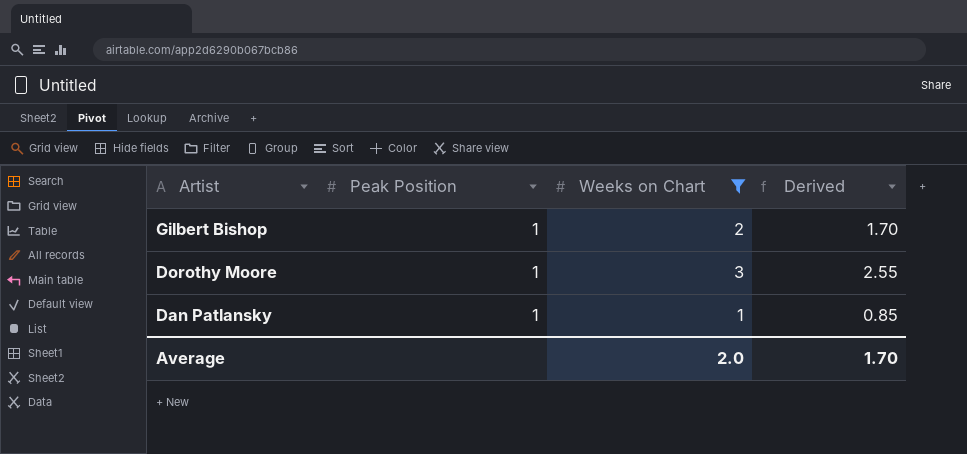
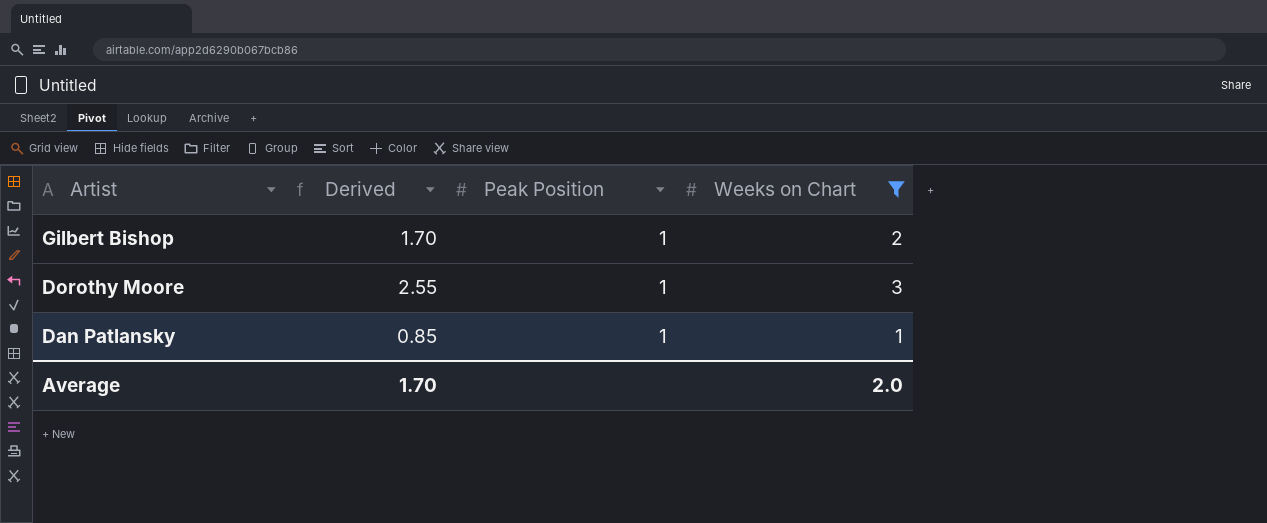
column Derived | position: 4 -> 2

